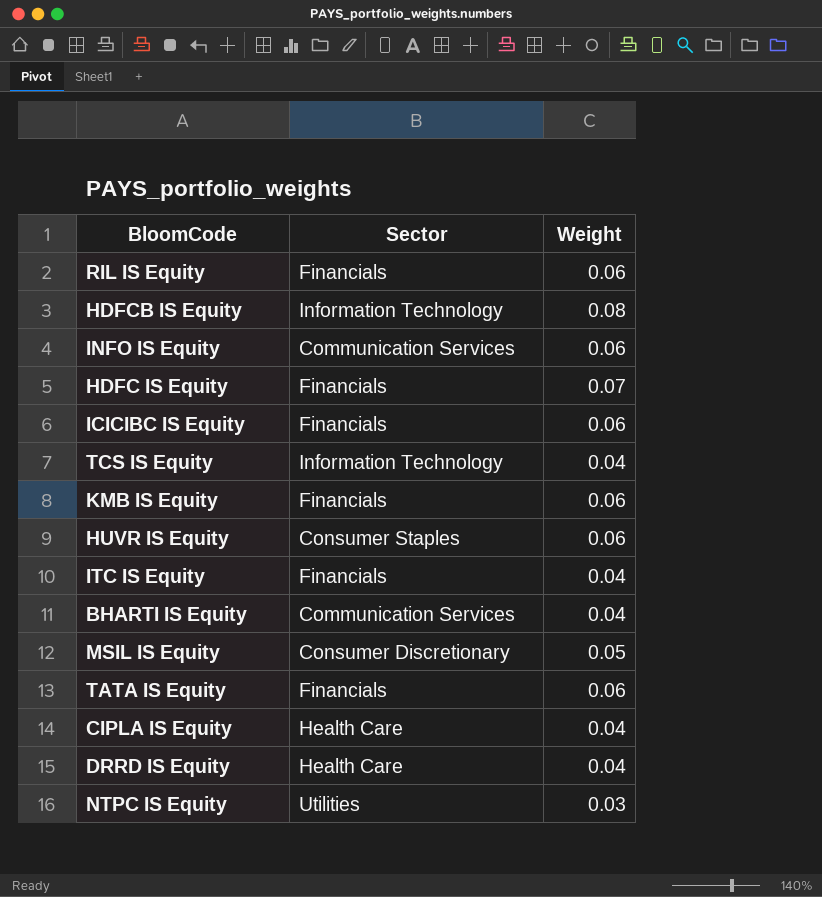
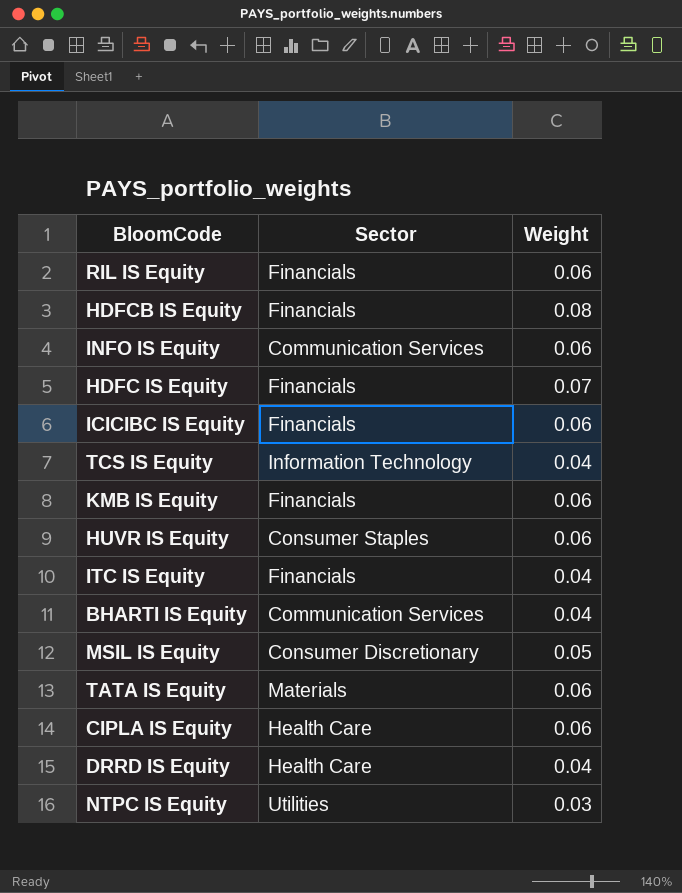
HDFCB IS Equity | Sector: Information Technology -> Financials
TATA IS Equity | Sector: Financials -> Materials
CIPLA IS Equity | Weight: 0.04 -> 0.06

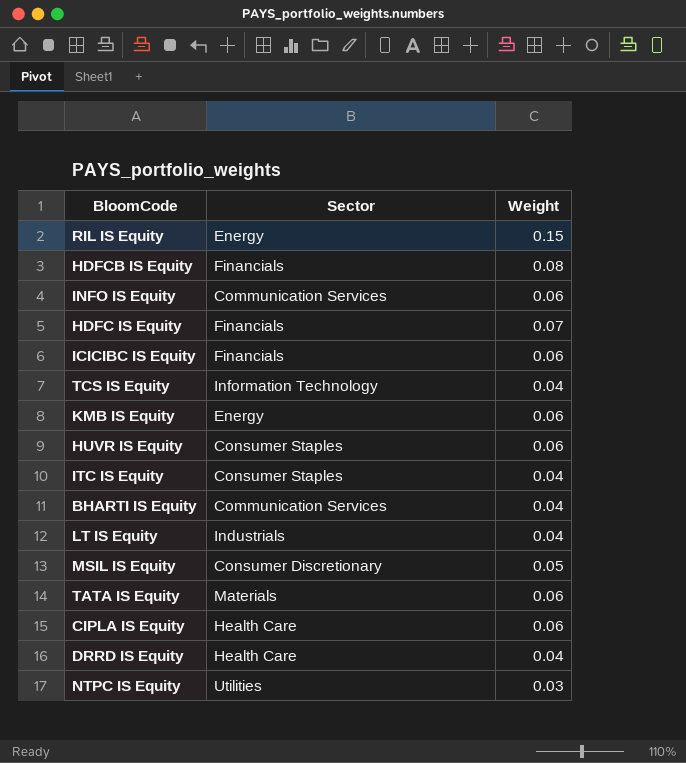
RIL IS Equity | Sector: Financials -> Energy
RIL IS Equity | Weight: 0.06 -> 0.15
KMB IS Equity | Sector: Financials -> Energy
ITC IS Equity | Sector: Financials -> Consumer Staples
row LT IS Equity: none -> Industrials | 0.04

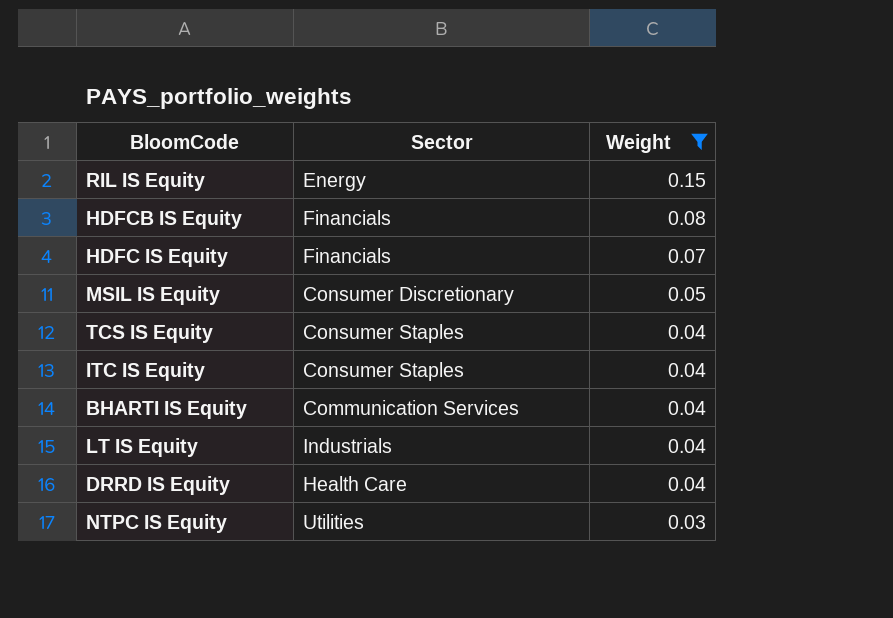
filter: none -> Weight != 0.06
row order: none -> Weight descending
TCS IS Equity | Sector: Information Technology -> Consumer Staples

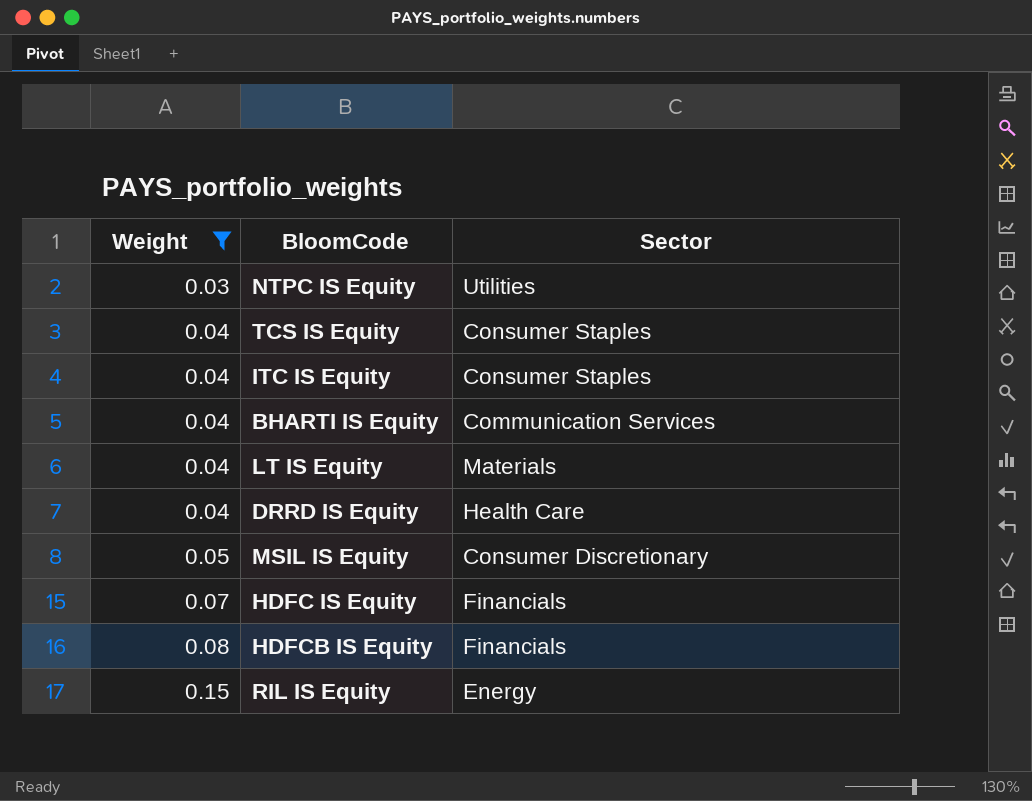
row order: Weight descending -> Weight ascending
column Weight | position: 3 -> 1
LT IS Equity | Sector: Industrials -> Materials

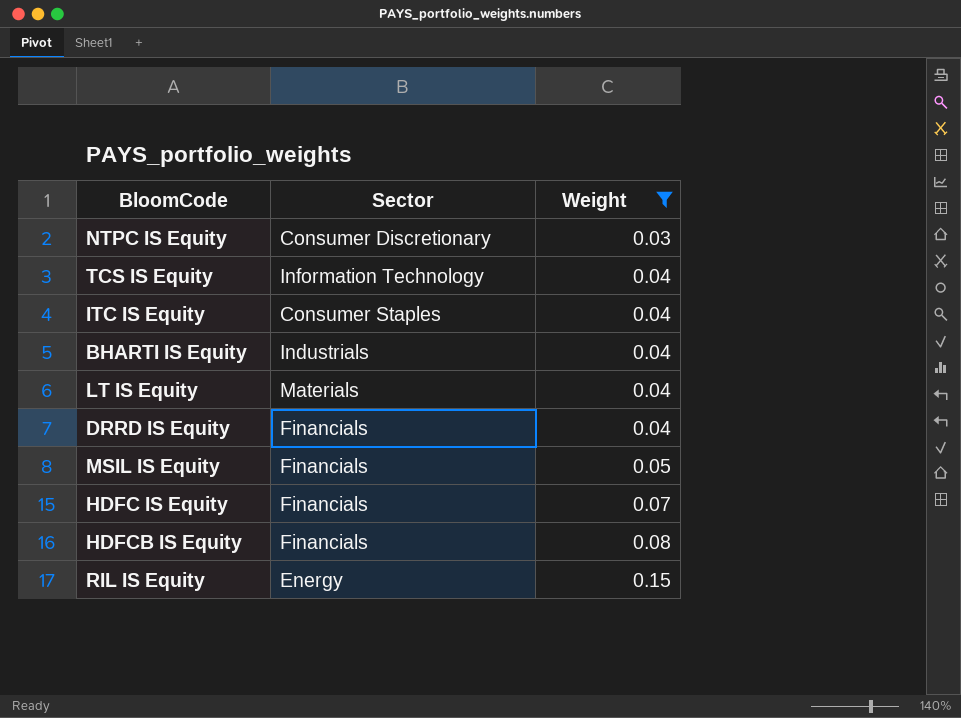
column Weight | position: 1 -> 3
NTPC IS Equity | Sector: Utilities -> Consumer Discretionary
TCS IS Equity | Sector: Consumer Staples -> Information Technology
BHARTI IS Equity | Sector: Communication Services -> Industrials
DRRD IS Equity | Sector: Health Care -> Financials
MSIL IS Equity | Sector: Consumer Discretionary -> Financials

